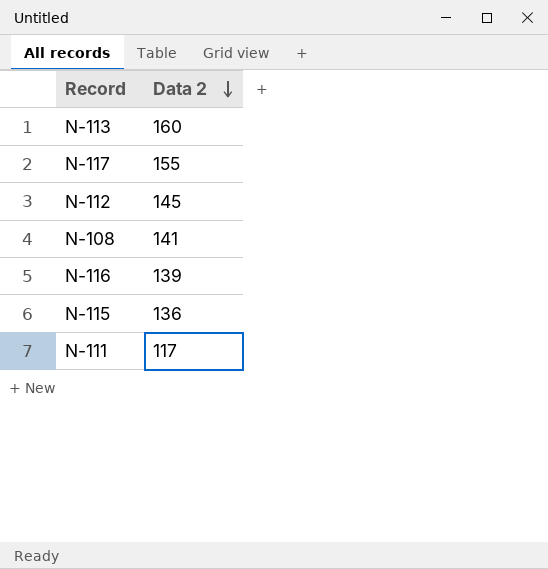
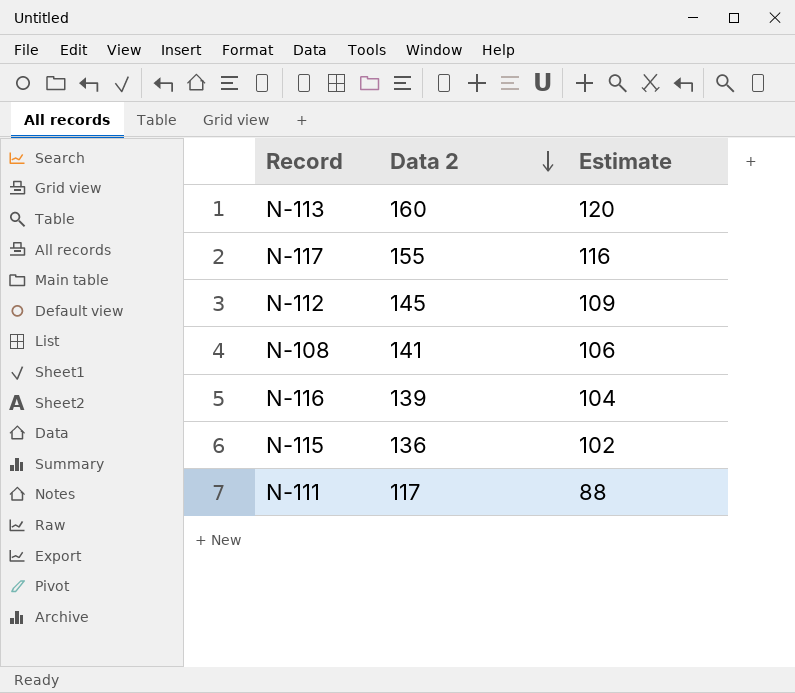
column Estimate | formula: none -> [Data 2] * 0.75

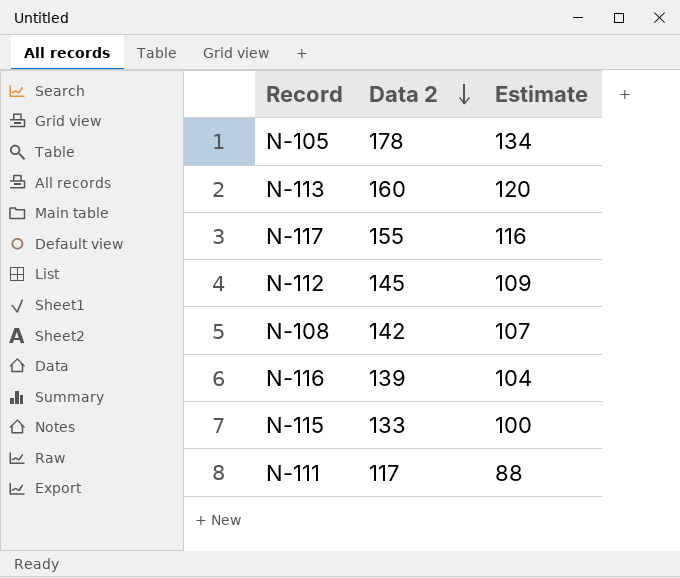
row N-105: none -> 178 | 134
N-108 | Data 2: 141 -> 142
N-108 | Estimate: 106 -> 107
N-115 | Data 2: 136 -> 133
N-115 | Estimate: 102 -> 100

